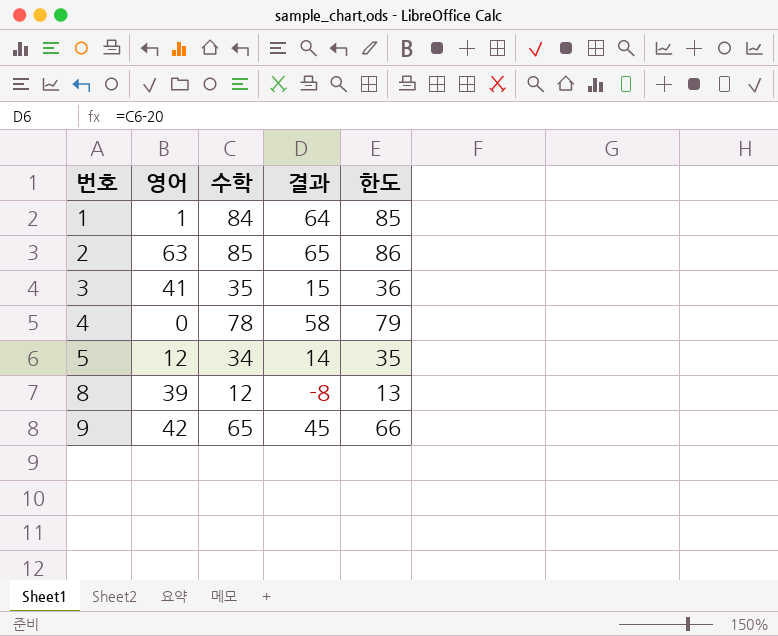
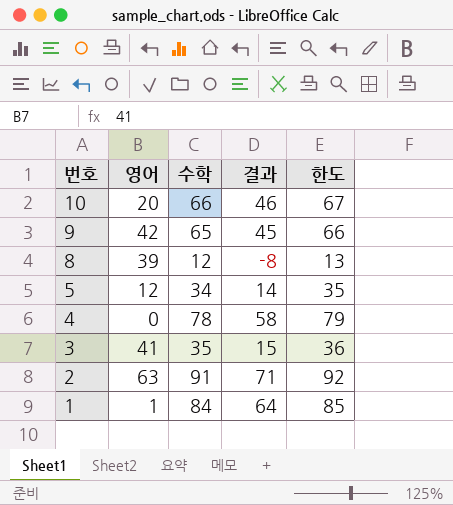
row order: 번호 ascending -> 번호 descending
row 10: none -> 20 | 66 | 46 | 67
2 | 수학: 85 -> 91
2 | 결과: 65 -> 71
2 | 한도: 86 -> 92

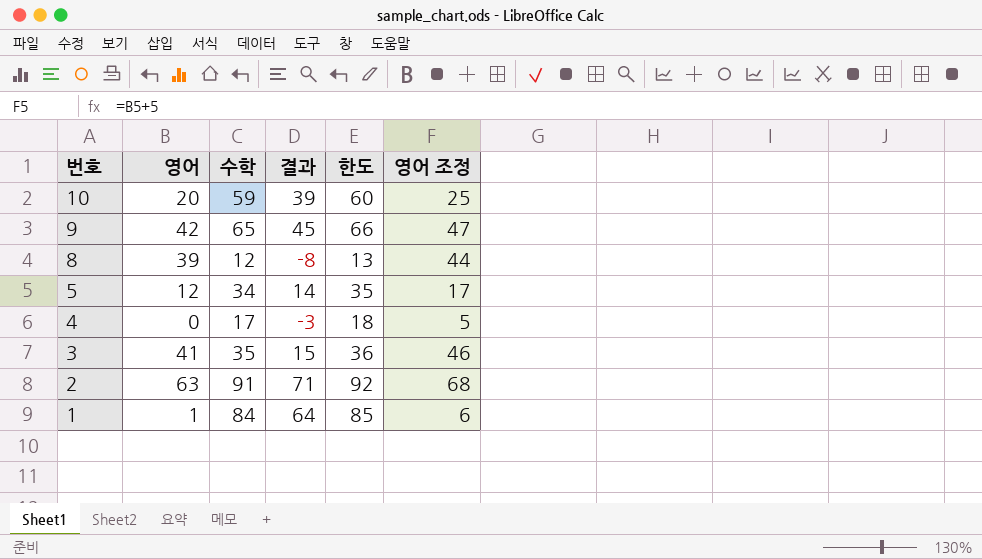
column 영어 조정 | formula: none -> [영어] + 5
10 | 수학: 66 -> 59
10 | 결과: 46 -> 39
10 | 한도: 67 -> 60
4 | 수학: 78 -> 17
4 | 결과: 58 -> -3
4 | 한도: 79 -> 18

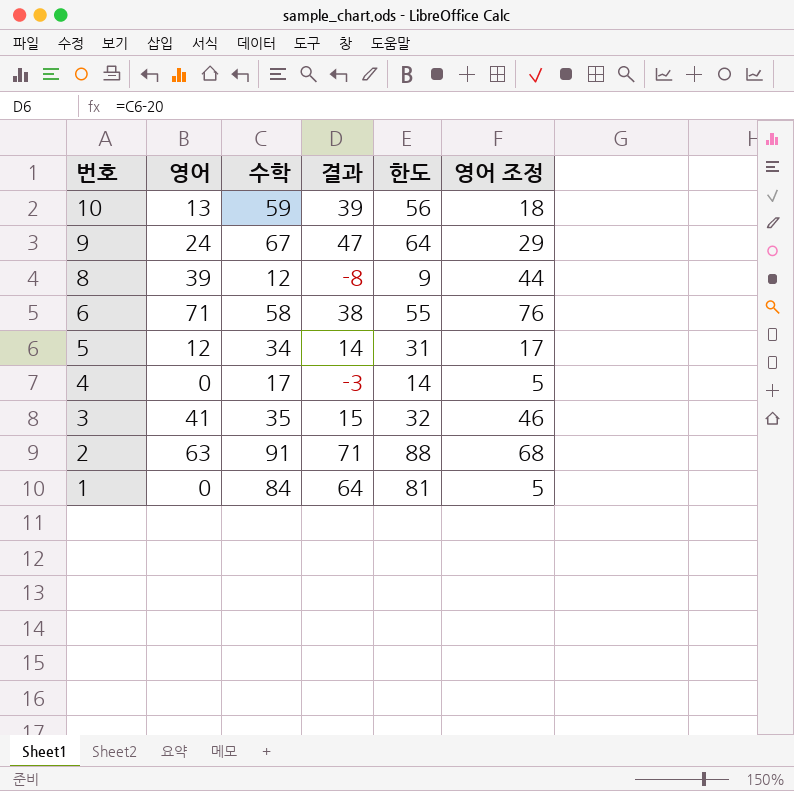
column 한도 | formula: [수학] + 1 -> [수학] - 3
10 | 영어: 20 -> 13
10 | 영어 조정: 25 -> 18
9 | 영어: 42 -> 24
9 | 수학: 65 -> 67
9 | 결과: 45 -> 47
9 | 영어 조정: 47 -> 29
row 6: none -> 71 | 58 | 38 | 55 | 76
1 | 영어: 1 -> 0
1 | 영어 조정: 6 -> 5

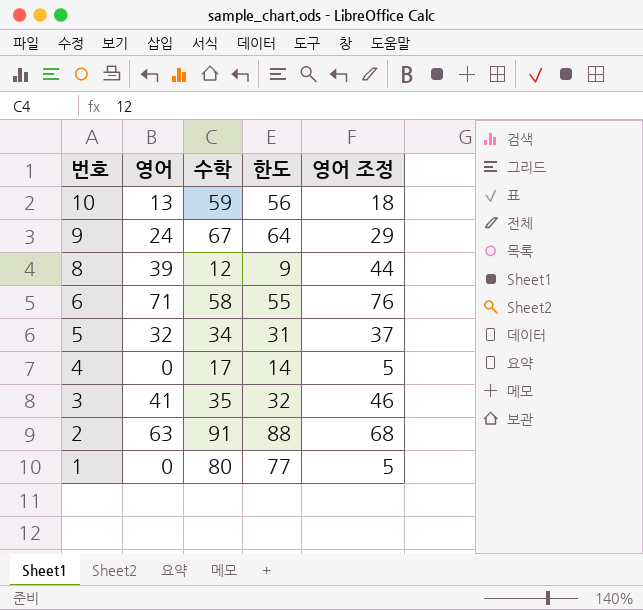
column 결과 | formula: [수학] - 20 -> none
5 | 영어: 12 -> 32
5 | 영어 조정: 17 -> 37
1 | 수학: 84 -> 80
1 | 한도: 81 -> 77

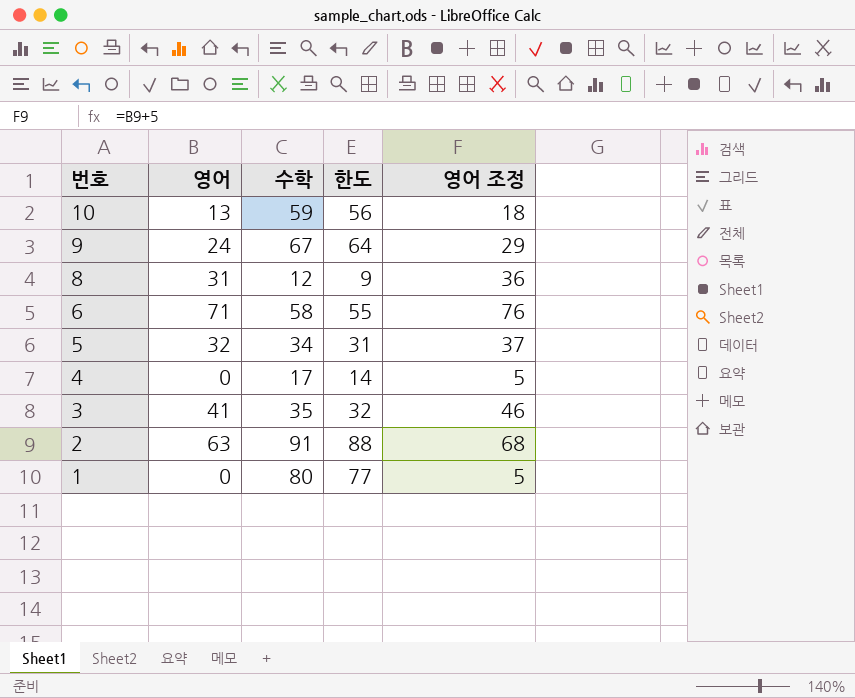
8 | 영어: 39 -> 31
8 | 영어 조정: 44 -> 36

